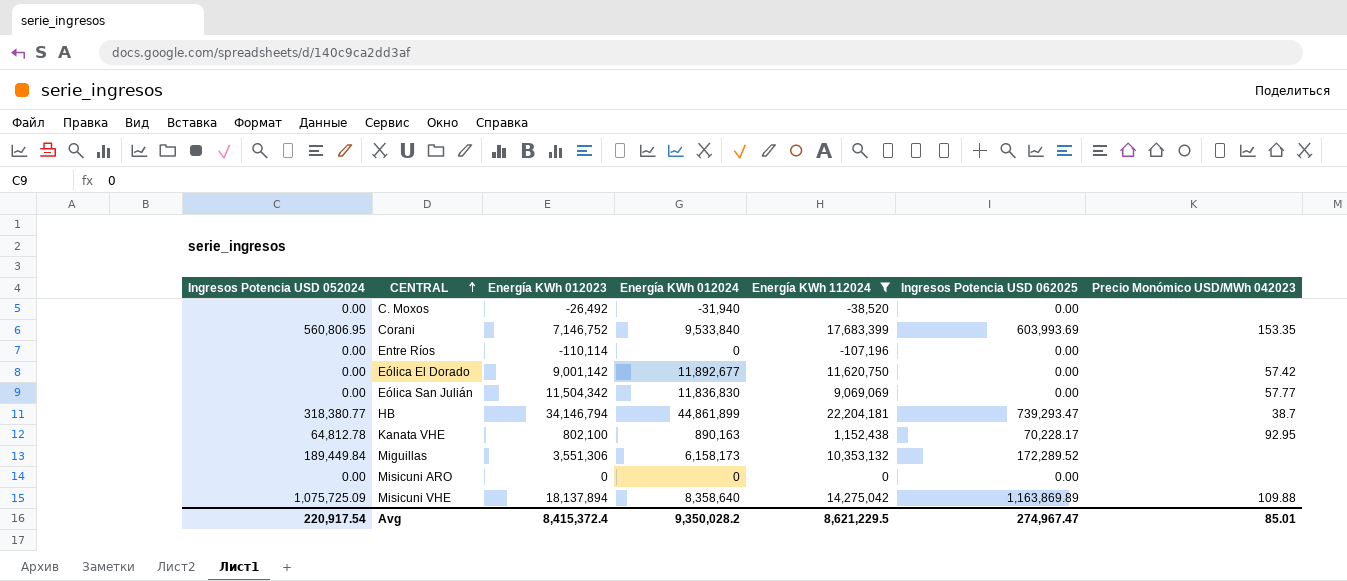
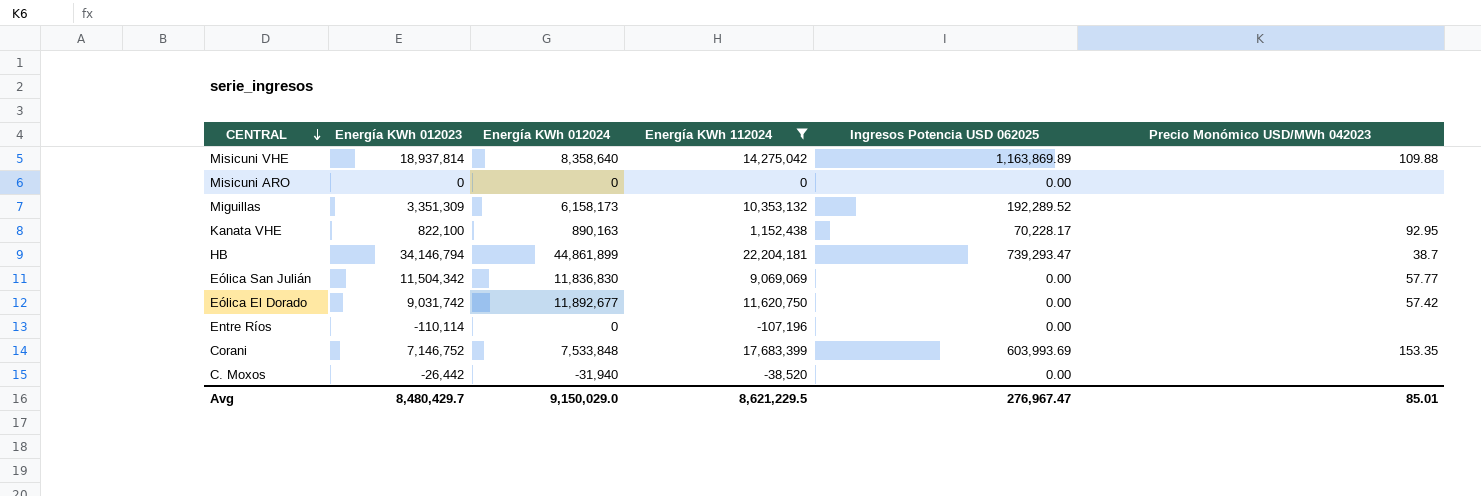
row order: CENTRAL ascending -> CENTRAL descending
column Ingresos Potencia USD 052024 | position: 1 -> none
Misicuni VHE | Energía KWh 012023: 18,137,894 -> 18,937,814
Miguillas | Energía KWh 012023: 3,551,306 -> 3,351,309
Miguillas | Ingresos Potencia USD 062025: 172,289.52 -> 192,289.52
Kanata VHE | Energía KWh 012023: 802,100 -> 822,100
Eólica El Dorado | Energía KWh 012023: 9,001,142 -> 9,031,742
Corani | Energía KWh 012024: 9,533,840 -> 7,533,848
C. Moxos | Energía KWh 012023: -26,492 -> -26,442
Avg | Energía KWh 012023: 8,415,372.4 -> 8,480,429.7
Avg | Energía KWh 012024: 9,350,028.2 -> 9,150,029.0
Avg | Ingresos Potencia USD 062025: 274,967.47 -> 276,967.47

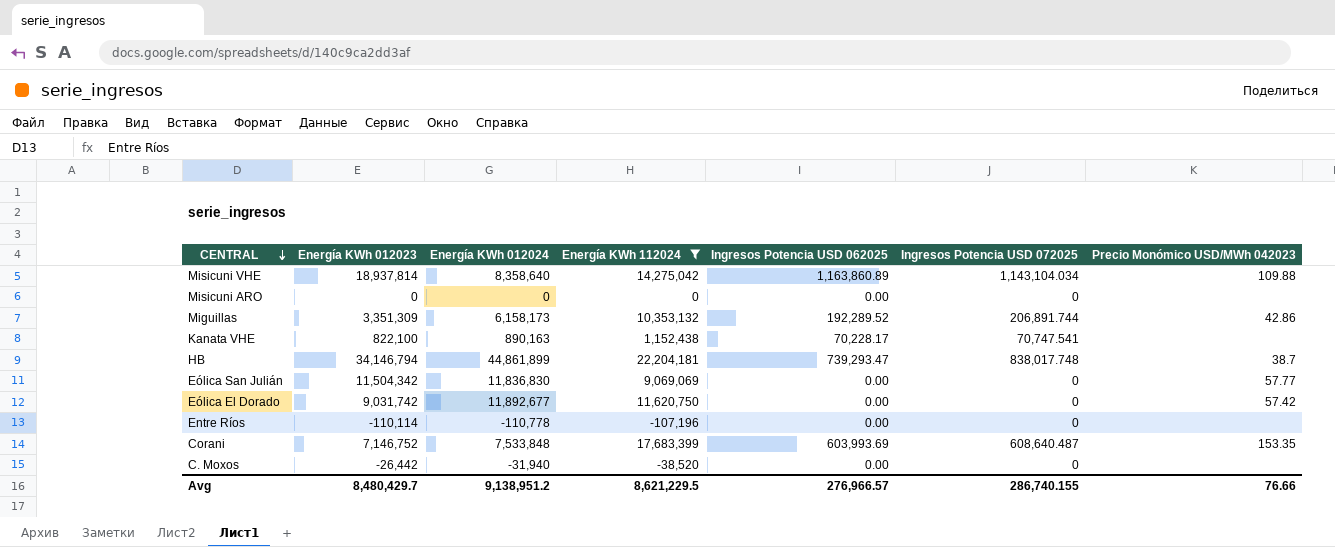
column Ingresos Potencia USD 072025 | position: none -> 6
Misicuni VHE | Ingresos Potencia USD 062025: 1,163,869.89 -> 1,163,860.89
Miguillas | Precio Monómico USD/MWh 042023: none -> 42.86
Kanata VHE | Precio Monómico USD/MWh 042023: 92.95 -> none
Entre Ríos | Energía KWh 012024: 0 -> -110,778
Avg | Energía KWh 012024: 9,150,029.0 -> 9,138,951.2
Avg | Ingresos Potencia USD 062025: 276,967.47 -> 276,966.57
Avg | Precio Monómico USD/MWh 042023: 85.01 -> 76.66

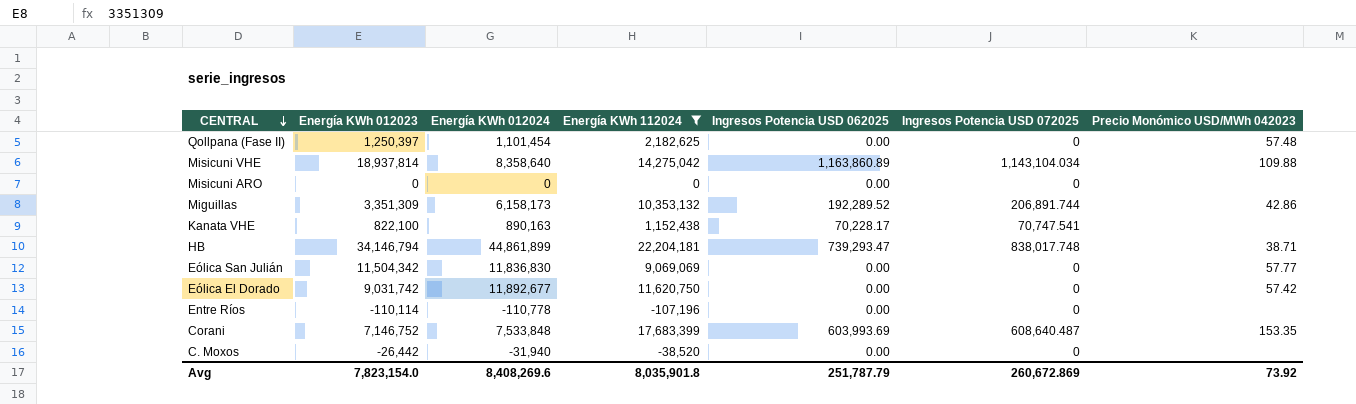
row Qollpana (Fase II): none -> 1,250,397 | 1,101,454 | 2,182,625 | 0.00 | 0 | 57.48
HB | Precio Monómico USD/MWh 042023: 38.7 -> 38.71
Avg | Energía KWh 012023: 8,480,429.7 -> 7,823,154.0
Avg | Energía KWh 012024: 9,138,951.2 -> 8,408,269.6
Avg | Energía KWh 112024: 8,621,229.5 -> 8,035,901.8
Avg | Ingresos Potencia USD 062025: 276,966.57 -> 251,787.79
Avg | Ingresos Potencia USD 072025: 286,740.155 -> 260,672.869
Avg | Precio Monómico USD/MWh 042023: 76.66 -> 73.92

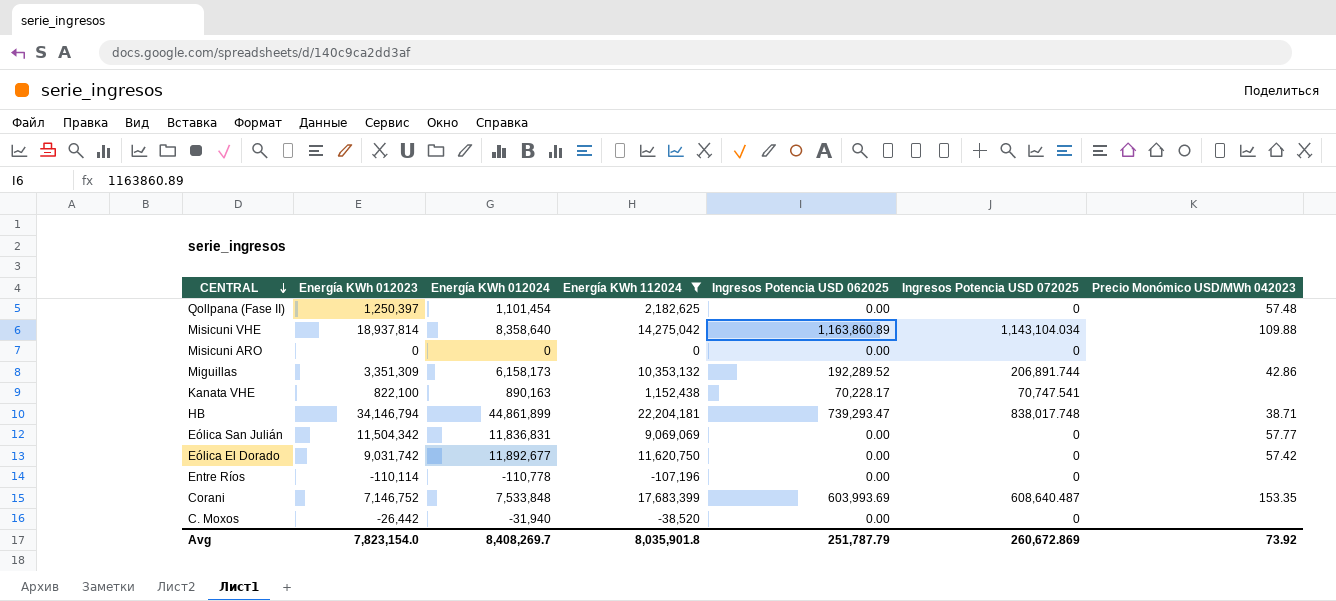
Eólica San Julián | Energía KWh 012024: 11,836,830 -> 11,836,831
Avg | Energía KWh 012024: 8,408,269.6 -> 8,408,269.7

